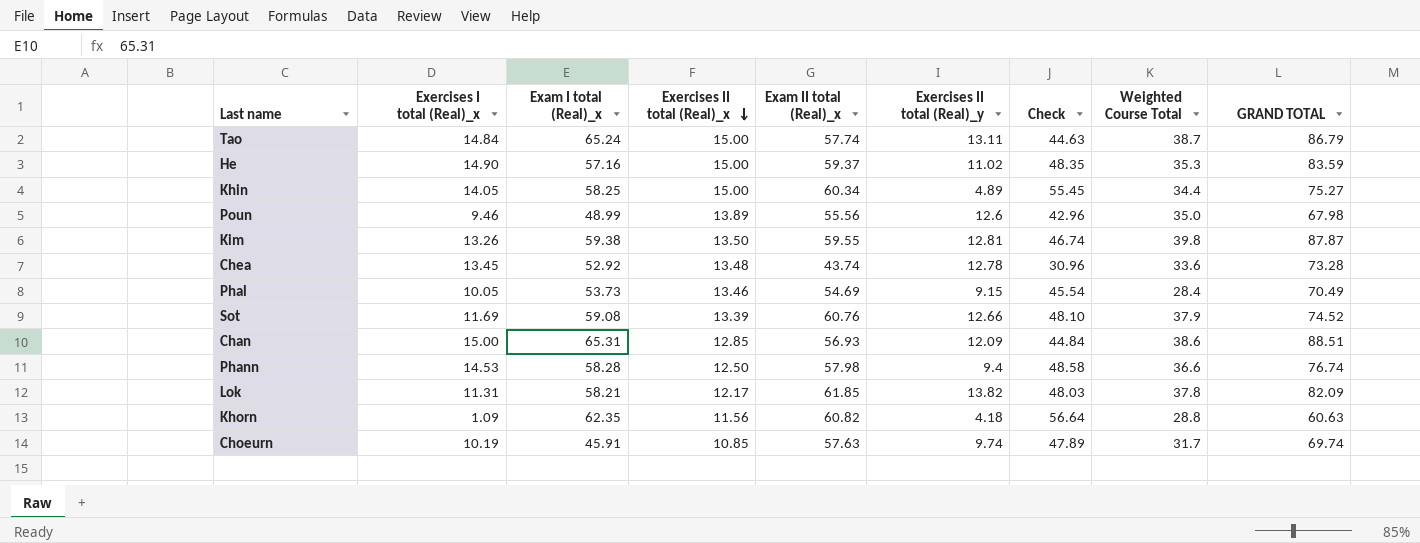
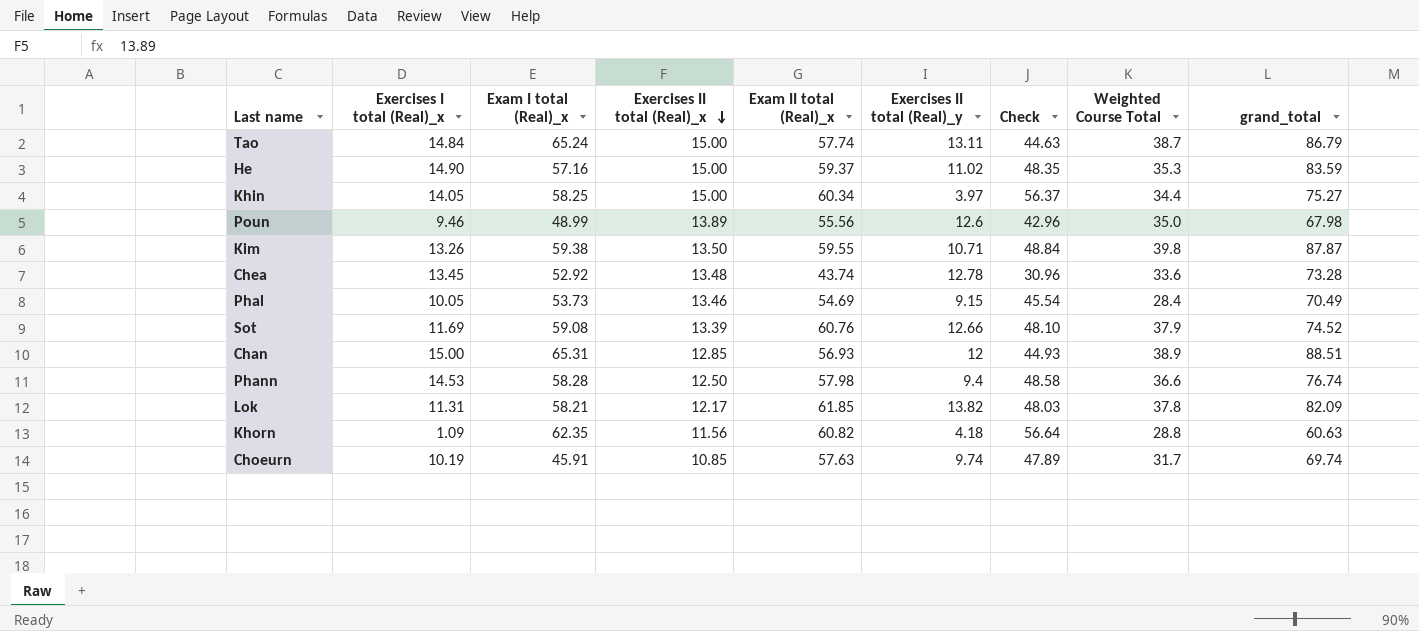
column name: GRAND TOTAL -> grand_total
Khin | Exercises II total (Real)_y: 4.89 -> 3.97
Khin | Check: 55.45 -> 56.37
Kim | Exercises II total (Real)_y: 12.81 -> 10.71
Kim | Check: 46.74 -> 48.84
Chan | Exercises II total (Real)_y: 12.09 -> 12
Chan | Check: 44.84 -> 44.93
Chan | Weighted Course Total: 38.6 -> 38.9

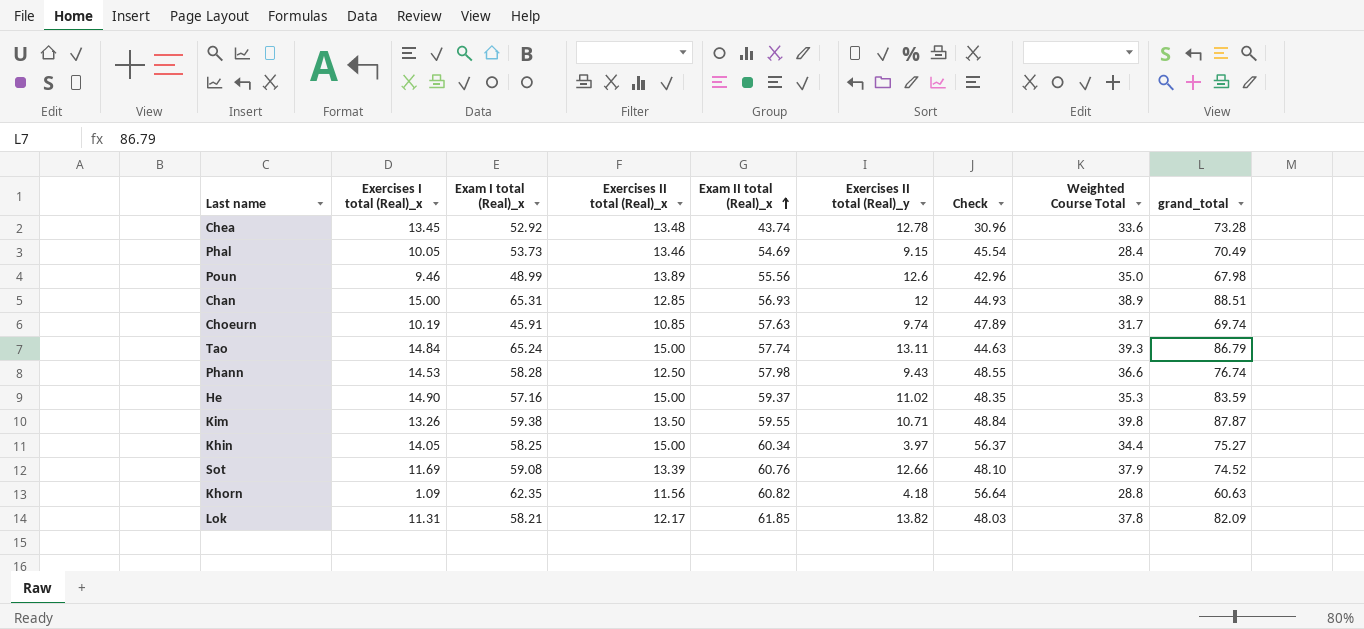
row order: Exercises II total (Real)_x descending -> Exam II total (Real)_x ascending
Tao | Weighted Course Total: 38.7 -> 39.3
Phann | Exercises II total (Real)_y: 9.4 -> 9.43
Phann | Check: 48.58 -> 48.55

